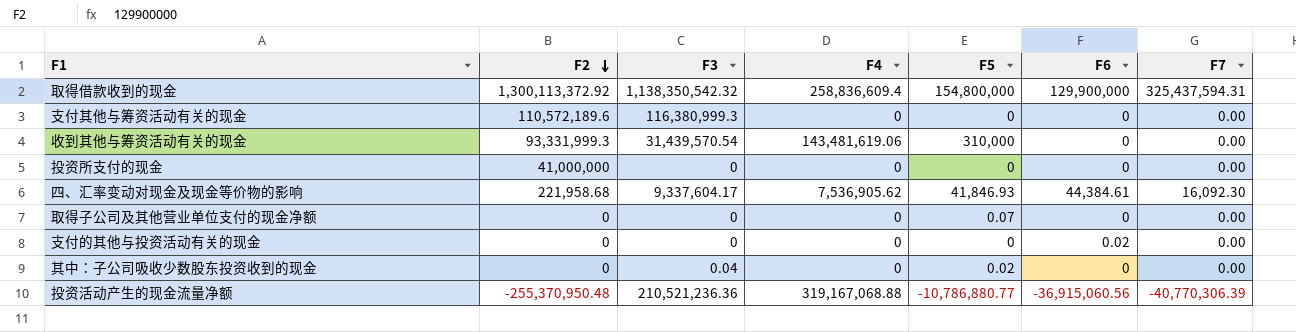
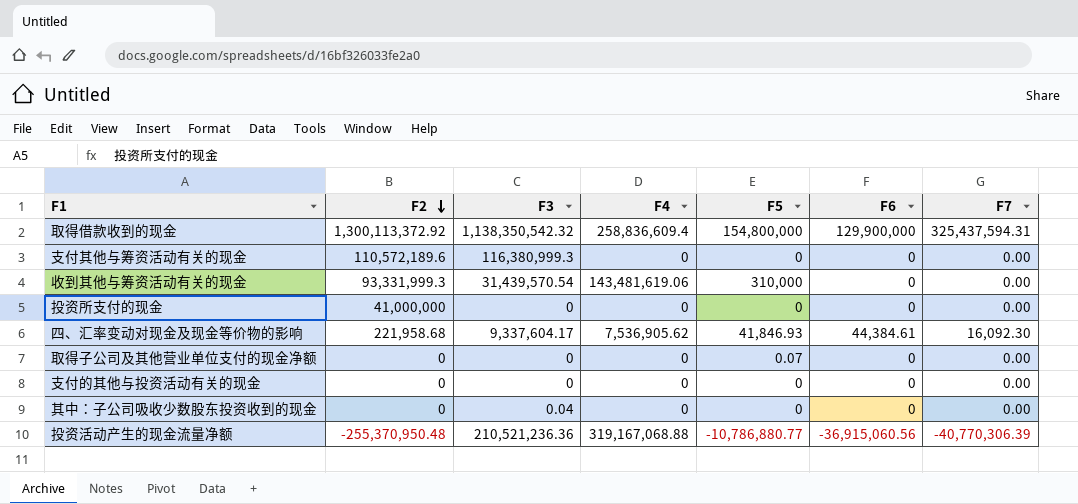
支付的其他与投资活动有关的现金 | F6: 0.02 -> 0
其中：子公司吸收少数股东投资收到的现金 | F5: 0.02 -> 0

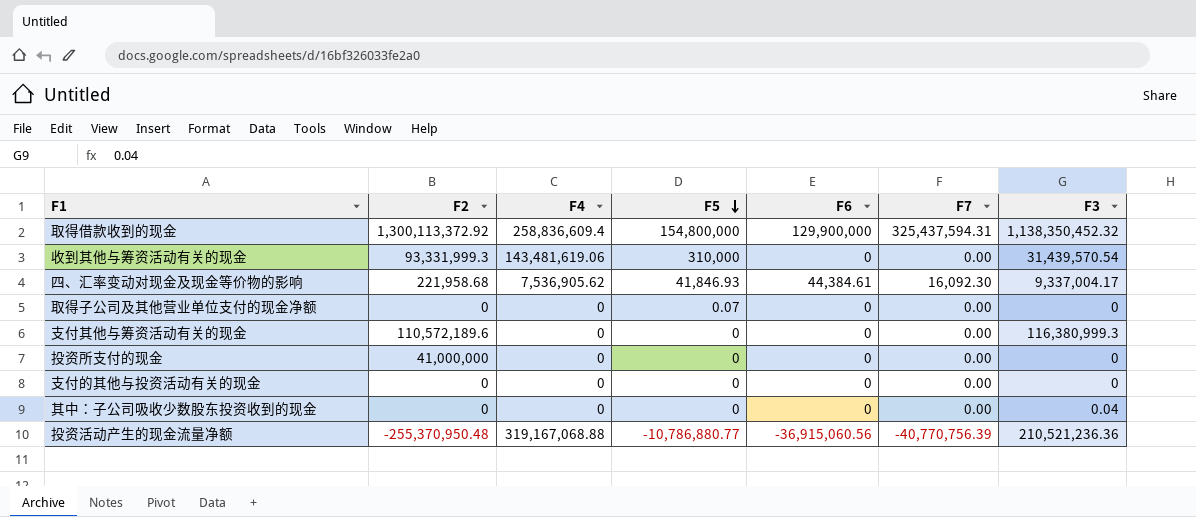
row order: F2 descending -> F5 descending
column F3 | position: 3 -> 7
取得借款收到的现金 | F3: 1,138,350,542.32 -> 1,138,350,452.32
四、汇率变动对现金及现金等价物的影响 | F3: 9,337,604.17 -> 9,337,004.17
投资活动产生的现金流量净额 | F7: -40,770,306.39 -> -40,770,756.39

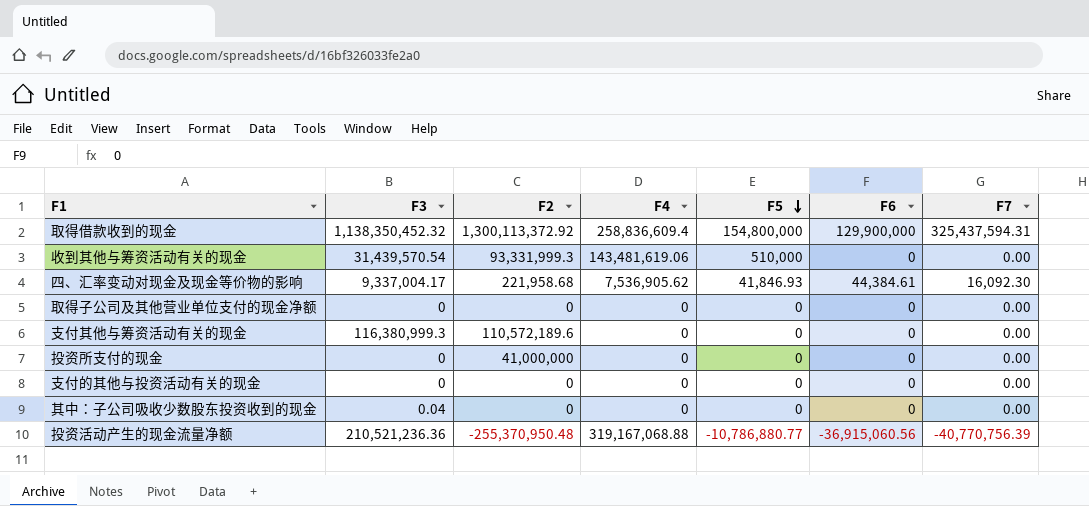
column F3 | position: 7 -> 2
收到其他与筹资活动有关的现金 | F5: 310,000 -> 510,000
取得子公司及其他营业单位支付的现金净额 | F5: 0.07 -> 0

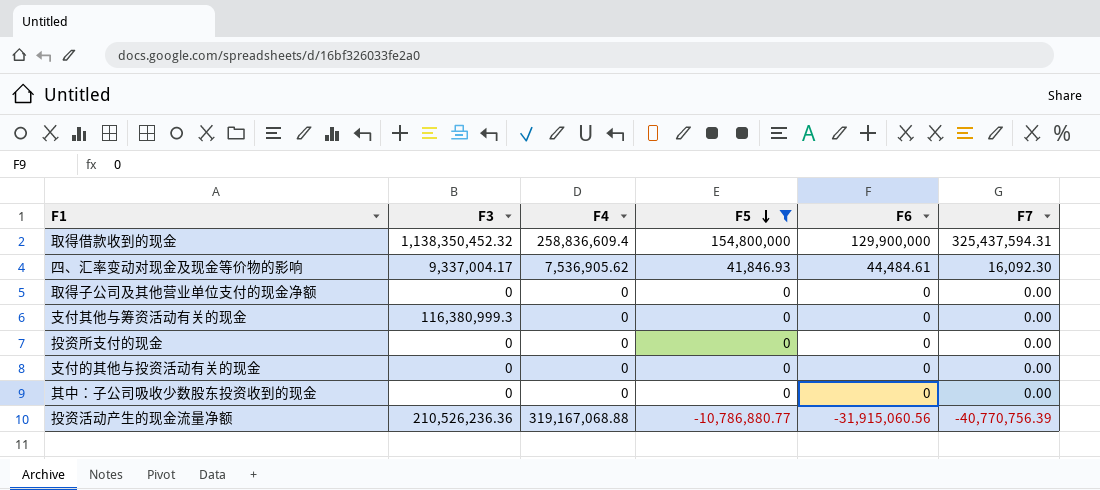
filter: none -> F5 != 510,000
column F2 | position: 3 -> none
四、汇率变动对现金及现金等价物的影响 | F6: 44,384.61 -> 44,484.61
其中：子公司吸收少数股东投资收到的现金 | F3: 0.04 -> 0
投资活动产生的现金流量净额 | F3: 210,521,236.36 -> 210,526,236.36
投资活动产生的现金流量净额 | F6: -36,915,060.56 -> -31,915,060.56

